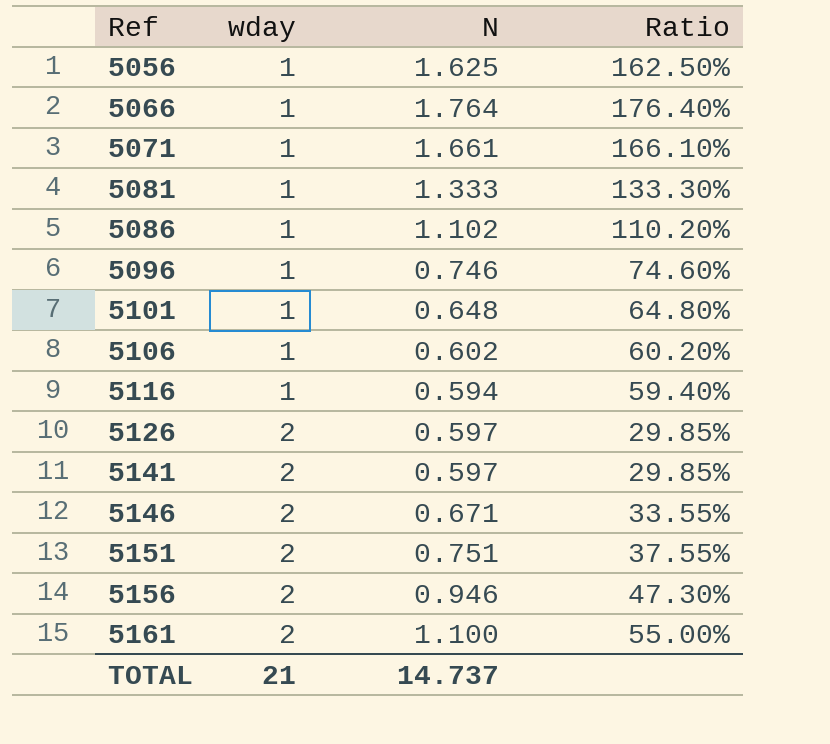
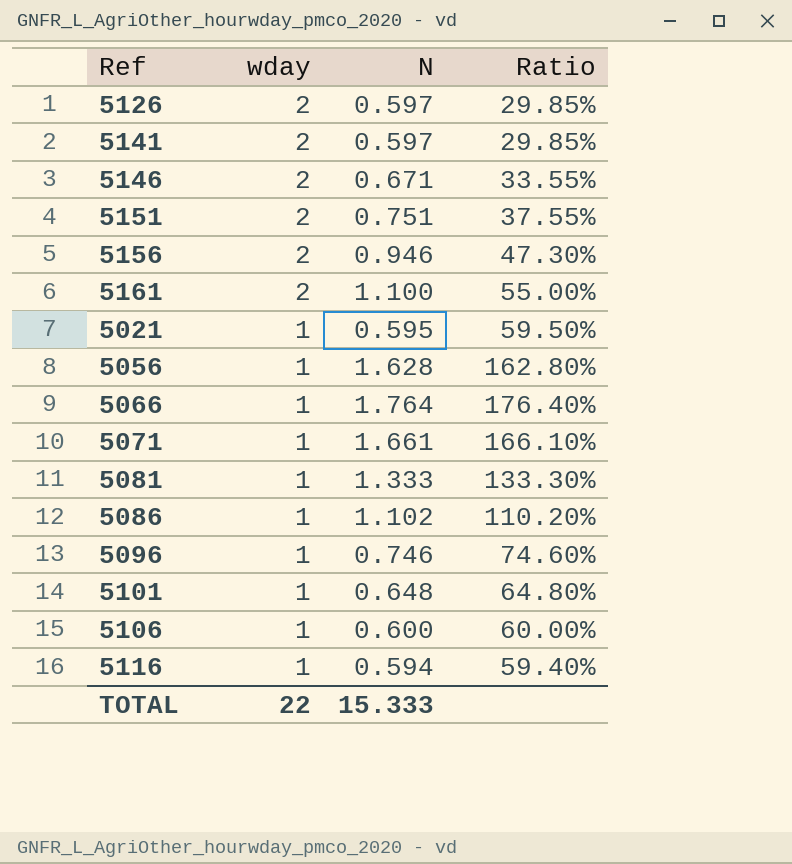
row order: Ref ascending -> wday descending
row 5021: none -> 1 | 0.595 | 59.50%
5056 | N: 1.625 -> 1.628
5056 | Ratio: 162.50% -> 162.80%
5106 | N: 0.602 -> 0.600
5106 | Ratio: 60.20% -> 60.00%
TOTAL | wday: 21 -> 22
TOTAL | N: 14.737 -> 15.333

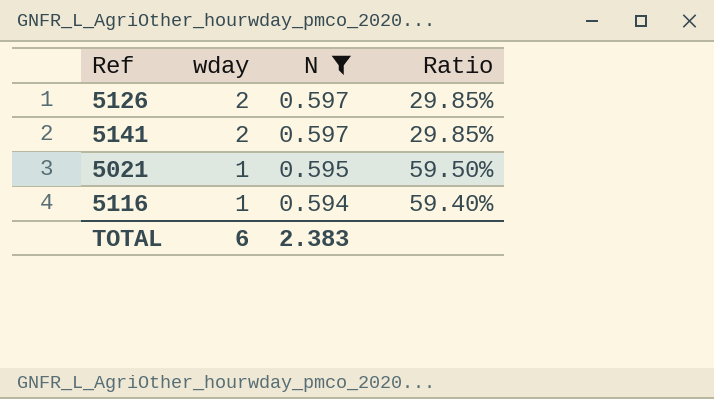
filter: none -> N <= 0.597
TOTAL | wday: 22 -> 6
TOTAL | N: 15.333 -> 2.383

